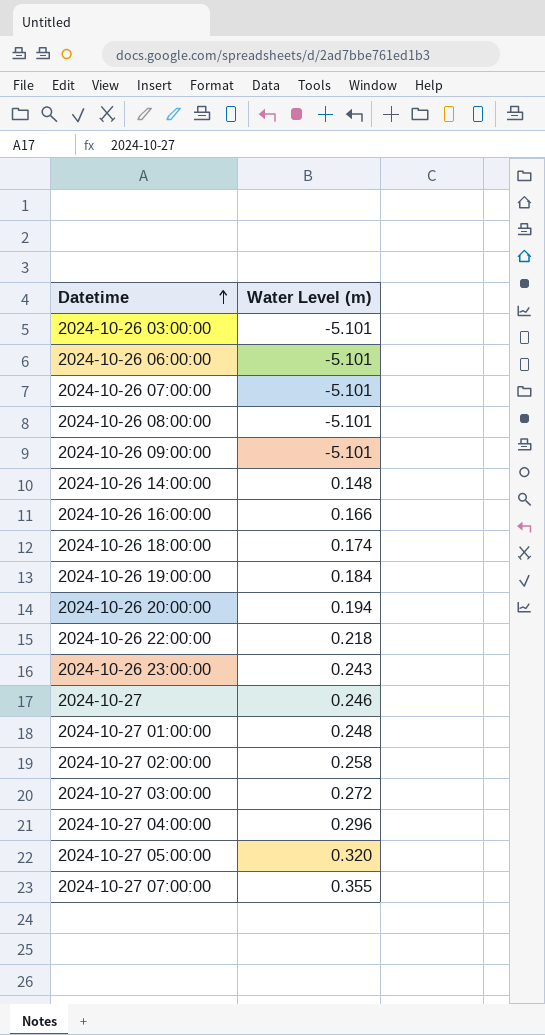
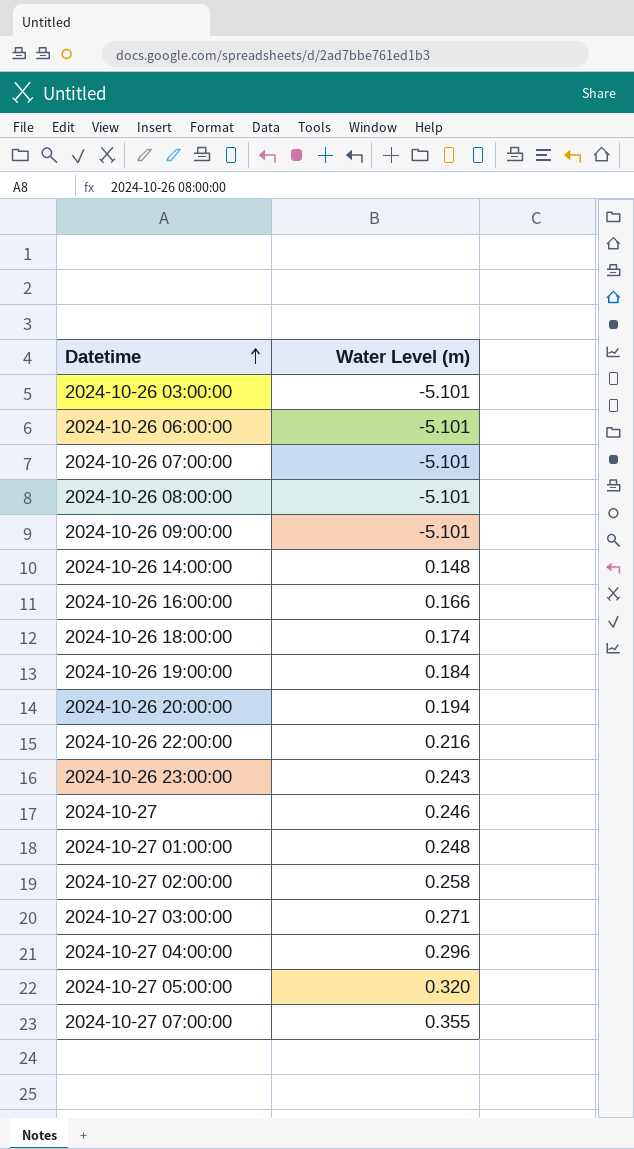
2024-10-26 22:00:00 | Water Level (m): 0.218 -> 0.216
2024-10-27 03:00:00 | Water Level (m): 0.272 -> 0.271

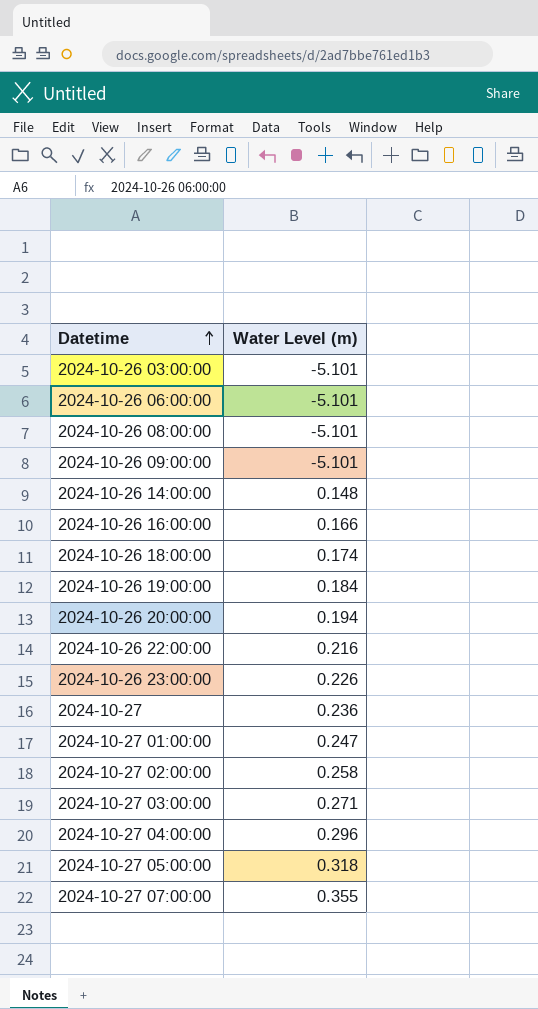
row 2024-10-26 07:00:00: -5.101 -> none
2024-10-26 23:00:00 | Water Level (m): 0.243 -> 0.226
2024-10-27 | Water Level (m): 0.246 -> 0.236
2024-10-27 01:00:00 | Water Level (m): 0.248 -> 0.247
2024-10-27 05:00:00 | Water Level (m): 0.320 -> 0.318

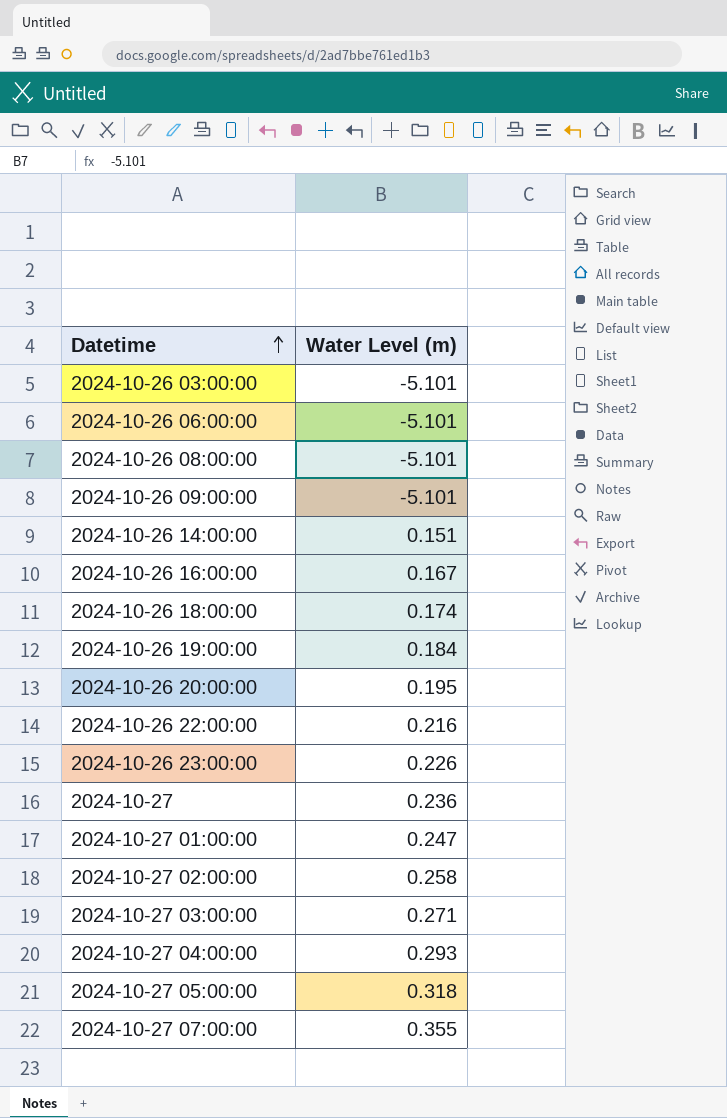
2024-10-26 14:00:00 | Water Level (m): 0.148 -> 0.151
2024-10-26 16:00:00 | Water Level (m): 0.166 -> 0.167
2024-10-26 20:00:00 | Water Level (m): 0.194 -> 0.195
2024-10-27 04:00:00 | Water Level (m): 0.296 -> 0.293

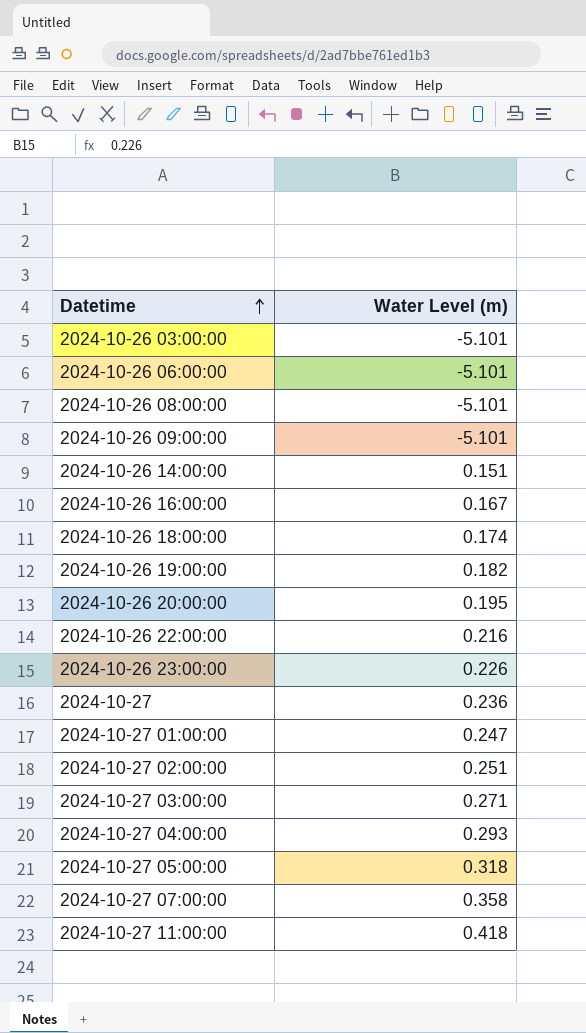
2024-10-26 19:00:00 | Water Level (m): 0.184 -> 0.182
2024-10-27 02:00:00 | Water Level (m): 0.258 -> 0.251
2024-10-27 07:00:00 | Water Level (m): 0.355 -> 0.358
row 2024-10-27 11:00:00: none -> 0.418

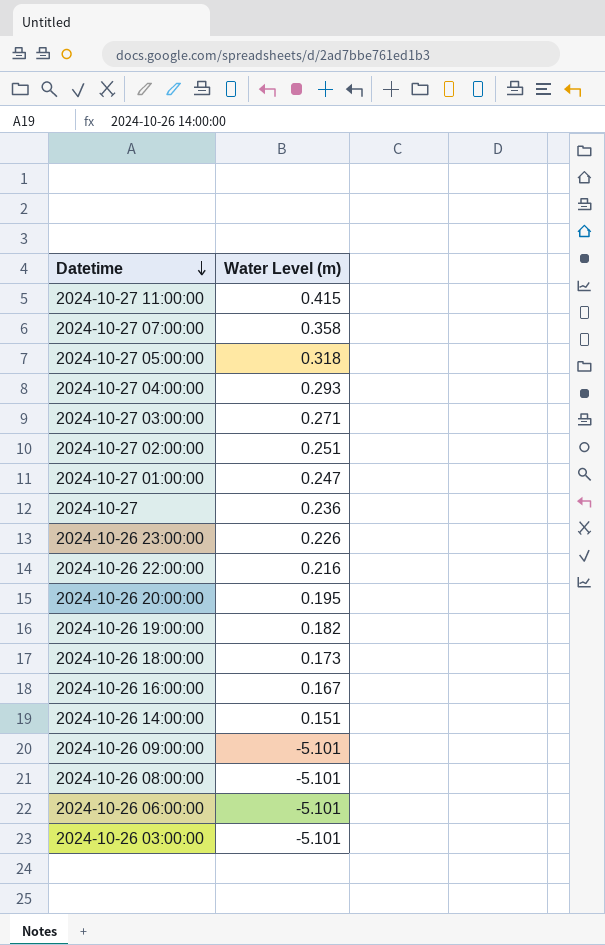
row order: Datetime ascending -> Datetime descending
2024-10-27 11:00:00 | Water Level (m): 0.418 -> 0.415
2024-10-26 18:00:00 | Water Level (m): 0.174 -> 0.173

